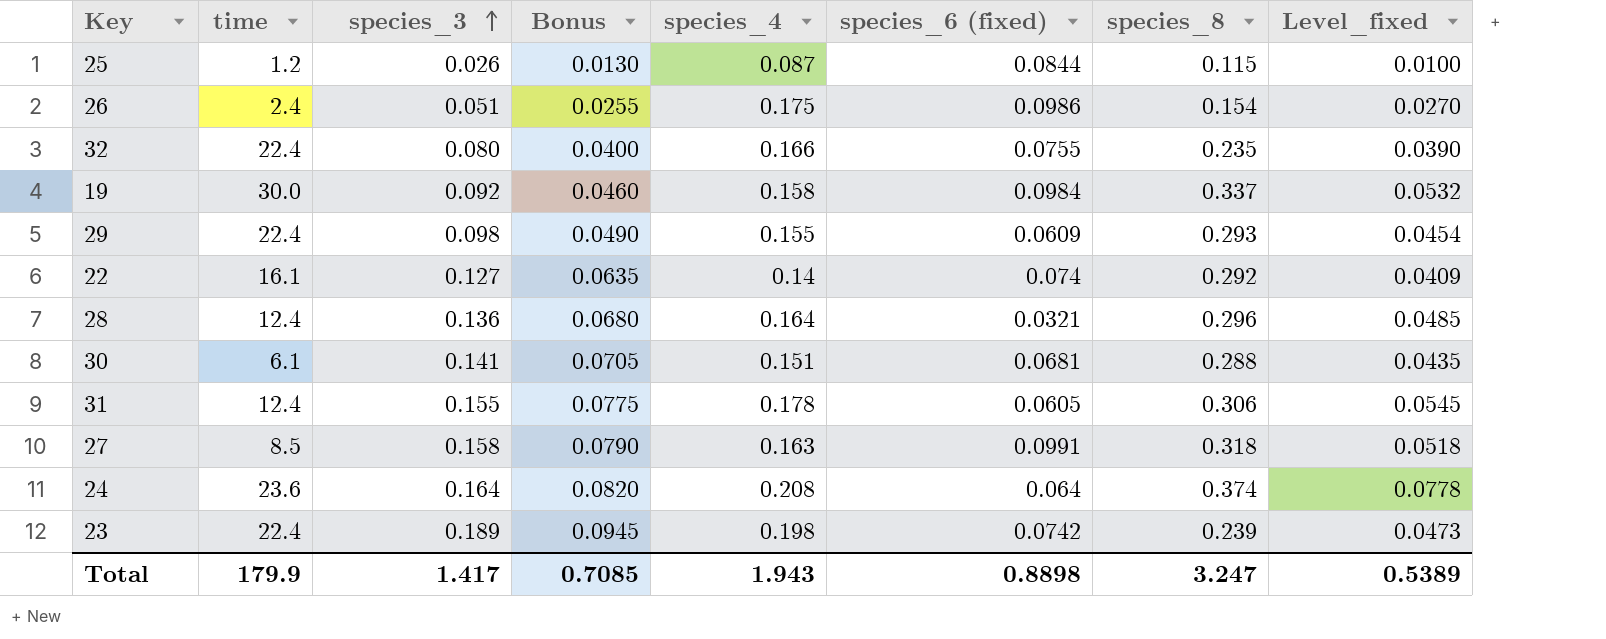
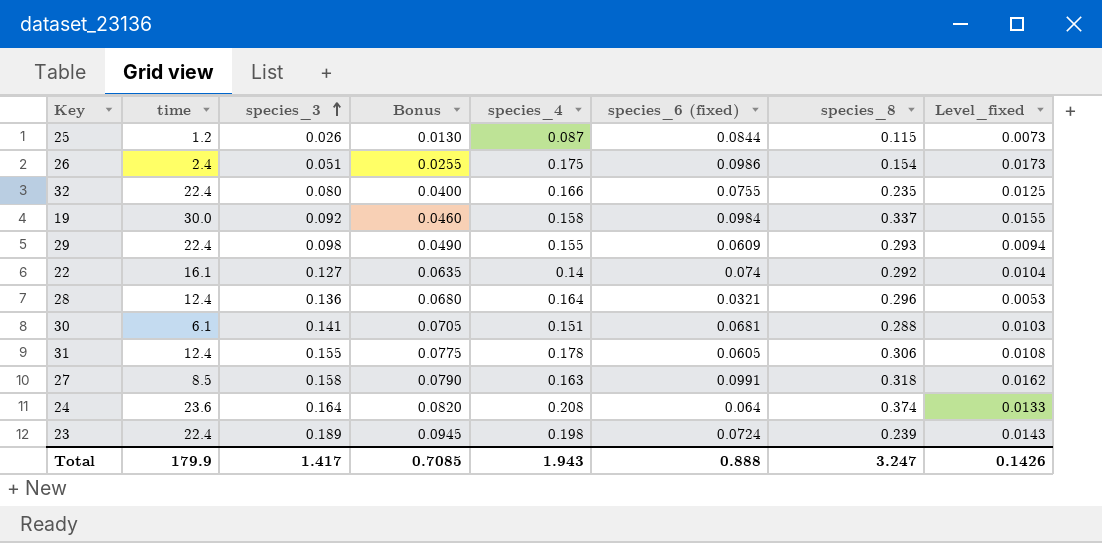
column Level_fixed | formula: [species_4] * [species_8] -> [species_4] * [species_6 (fixed)]
23 | species_6 (fixed): 0.0742 -> 0.0724
Total | species_6 (fixed): 0.8898 -> 0.888
Total | Level_fixed: 0.5389 -> 0.1426

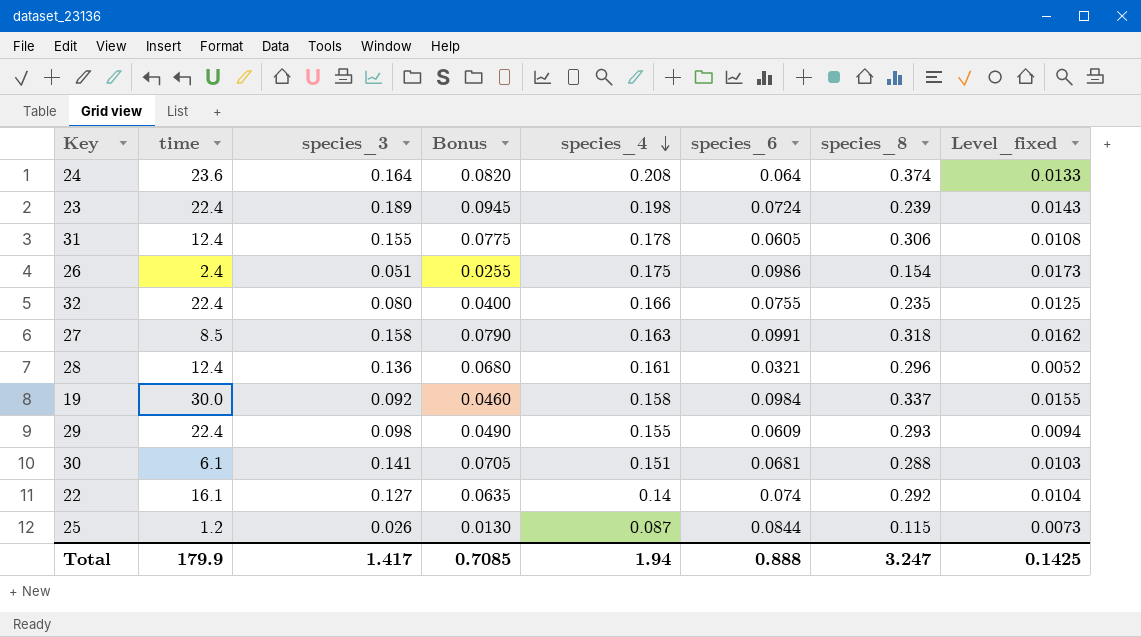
row order: species_3 ascending -> species_4 descending
column name: species_6 (fixed) -> species_6
28 | species_4: 0.164 -> 0.161
28 | Level_fixed: 0.0053 -> 0.0052
Total | species_4: 1.943 -> 1.94
Total | Level_fixed: 0.1426 -> 0.1425

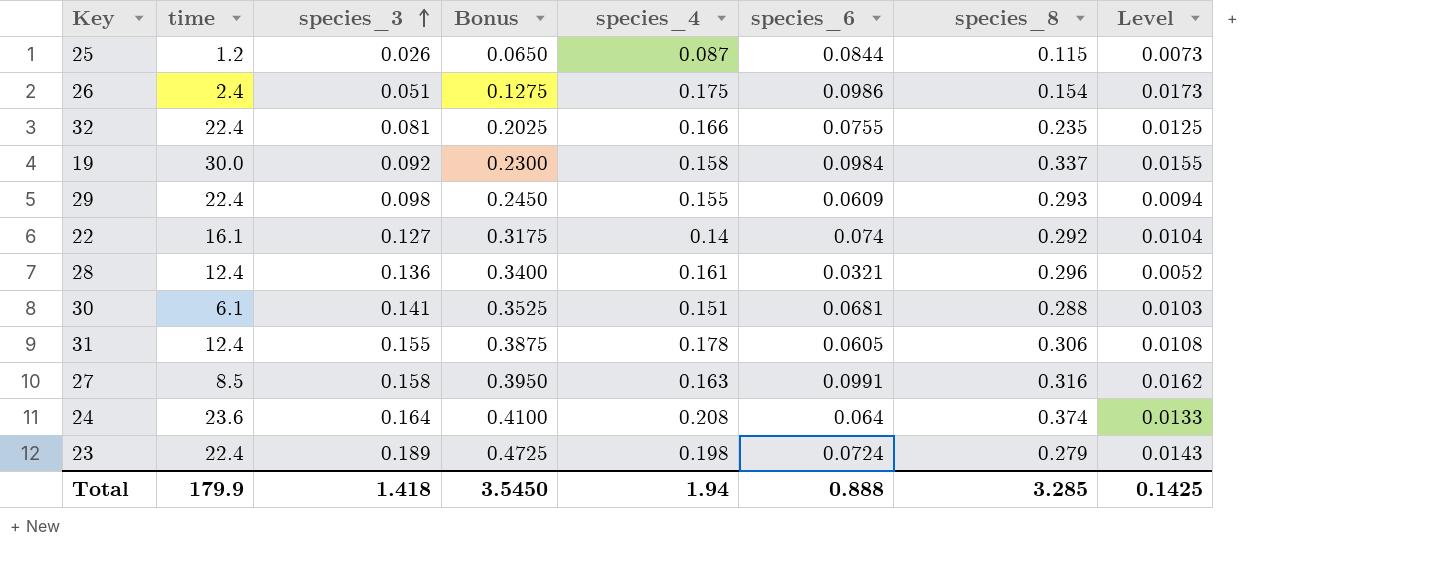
row order: species_4 descending -> species_3 ascending
column Bonus | formula: [species_3] * 0.5 -> [species_3] * 2.5
column name: Level_fixed -> Level
32 | species_3: 0.080 -> 0.081
27 | species_8: 0.318 -> 0.316
23 | species_8: 0.239 -> 0.279
Total | species_3: 1.417 -> 1.418
Total | Bonus: 0.7085 -> 3.5450
Total | species_8: 3.247 -> 3.285

